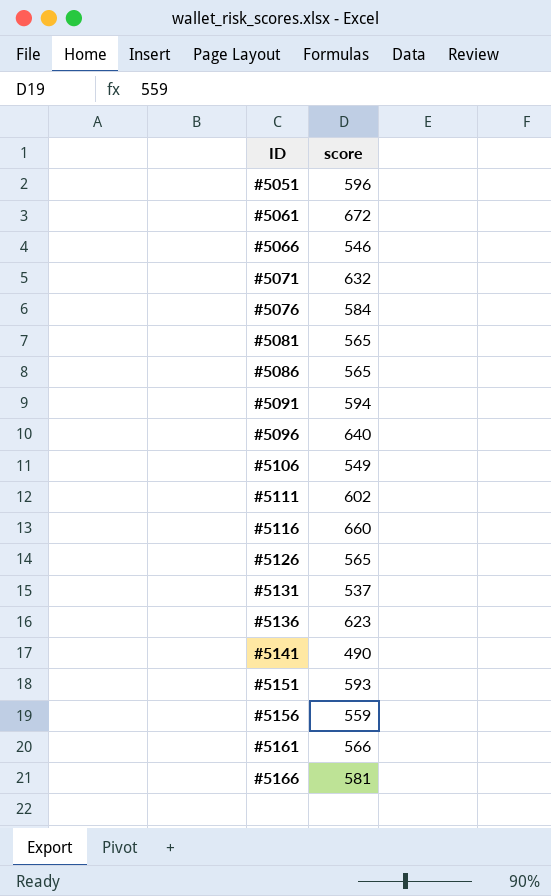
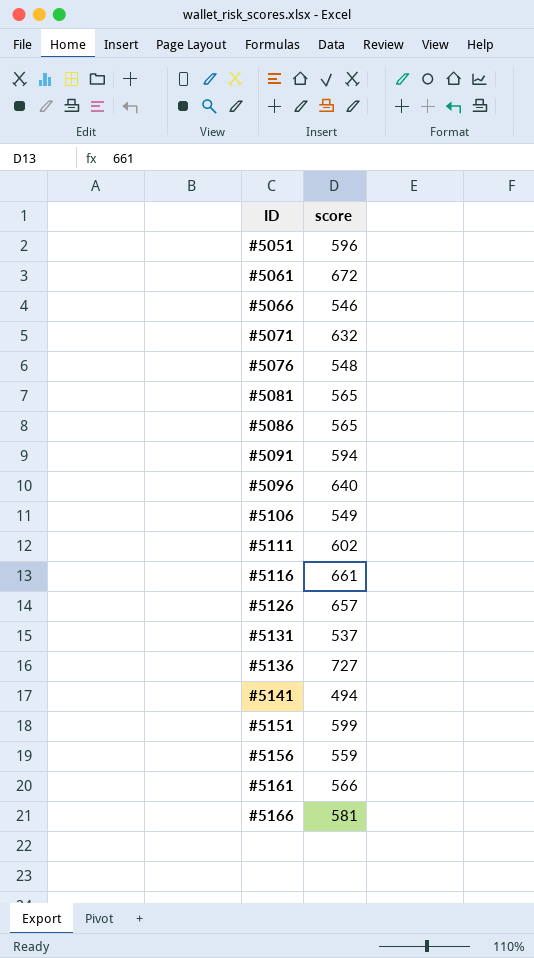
#5076 | score: 584 -> 548
#5116 | score: 660 -> 661
#5126 | score: 565 -> 657
#5136 | score: 623 -> 727
#5141 | score: 490 -> 494
#5151 | score: 593 -> 599

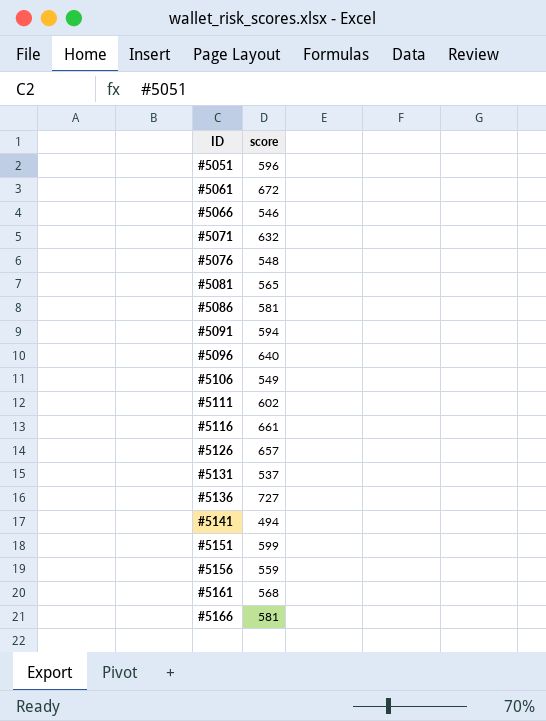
#5086 | score: 565 -> 581
#5161 | score: 566 -> 568

